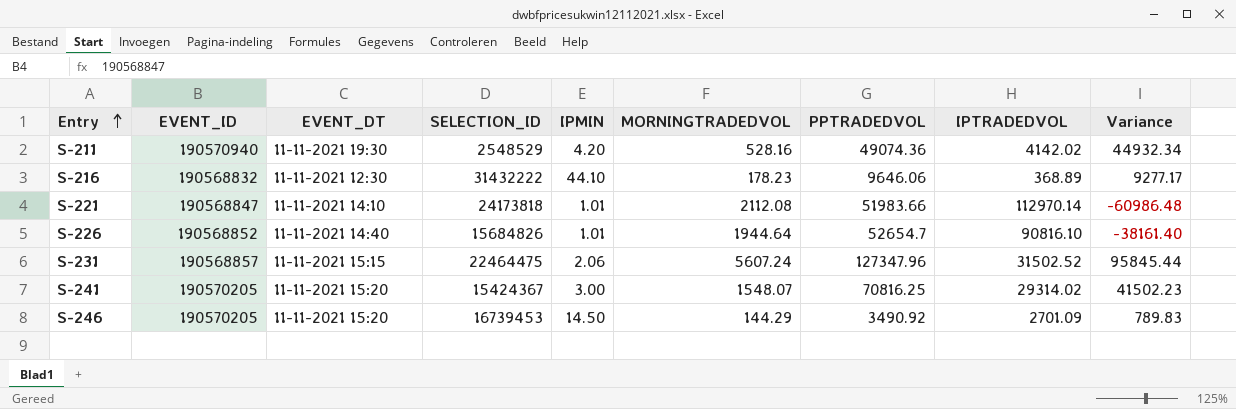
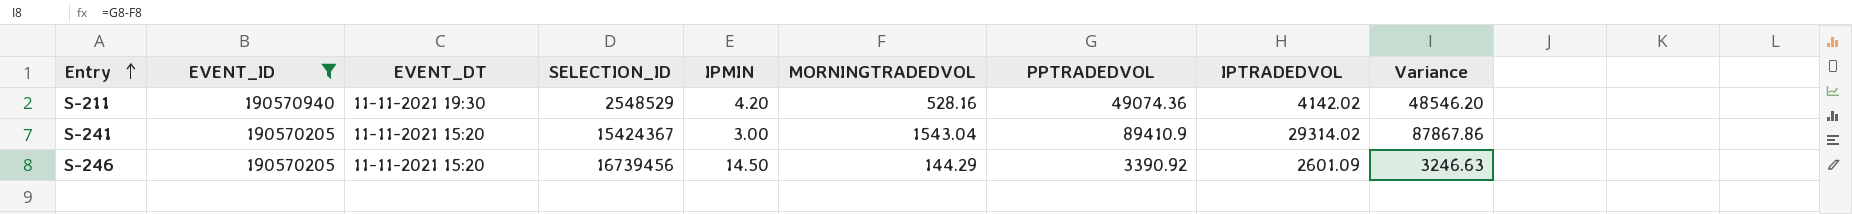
filter: none -> EVENT_ID >= 190570205
column Variance | formula: [PPTRADEDVOL] - [IPTRADEDVOL] -> [PPTRADEDVOL] - [MORNINGTRADEDVOL]
S-241 | MORNINGTRADEDVOL: 1548.07 -> 1543.04
S-241 | PPTRADEDVOL: 70816.25 -> 89410.9
S-246 | SELECTION_ID: 16739453 -> 16739456
S-246 | PPTRADEDVOL: 3490.92 -> 3390.92
S-246 | IPTRADEDVOL: 2701.09 -> 2601.09

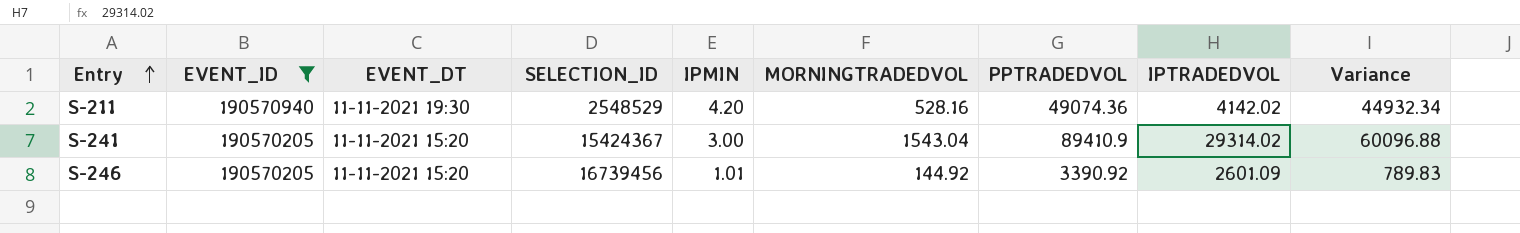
column Variance | formula: [PPTRADEDVOL] - [MORNINGTRADEDVOL] -> [PPTRADEDVOL] - [IPTRADEDVOL]
S-246 | IPMIN: 14.50 -> 1.01
S-246 | MORNINGTRADEDVOL: 144.29 -> 144.92

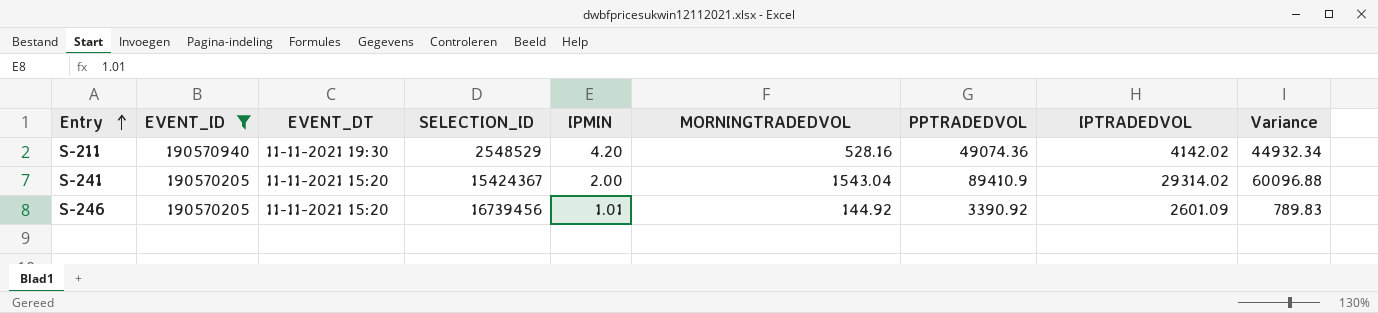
S-241 | IPMIN: 3.00 -> 2.00

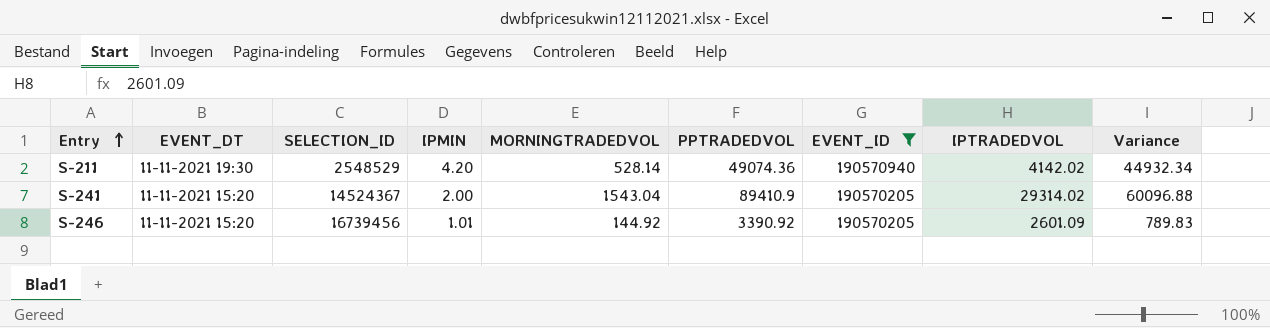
column EVENT_ID | position: 2 -> 7
S-211 | MORNINGTRADEDVOL: 528.16 -> 528.14
S-241 | SELECTION_ID: 15424367 -> 14524367

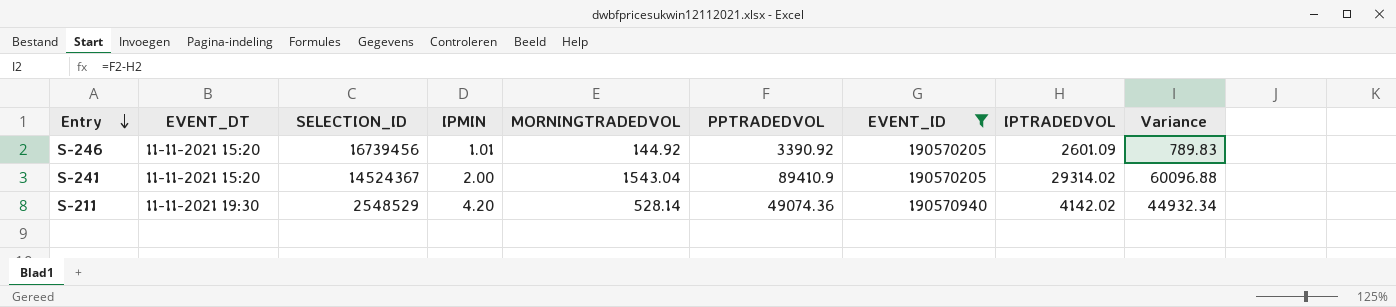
row order: Entry ascending -> Entry descending

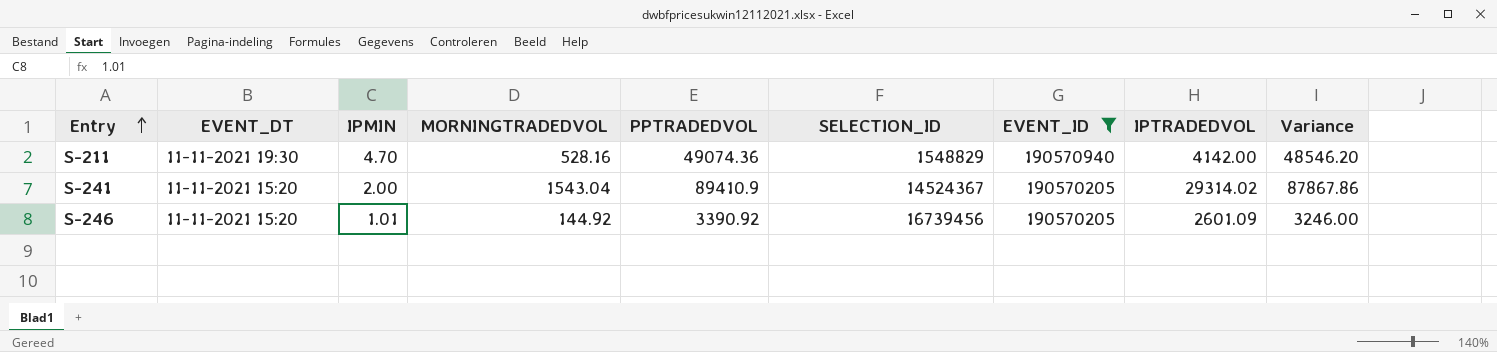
row order: Entry descending -> Entry ascending
column SELECTION_ID | position: 3 -> 6
column Variance | formula: [PPTRADEDVOL] - [IPTRADEDVOL] -> [PPTRADEDVOL] - [MORNINGTRADEDVOL]
S-211 | IPMIN: 4.20 -> 4.70
S-211 | MORNINGTRADEDVOL: 528.14 -> 528.16
S-211 | SELECTION_ID: 2548529 -> 1548829
S-211 | IPTRADEDVOL: 4142.02 -> 4142.00

